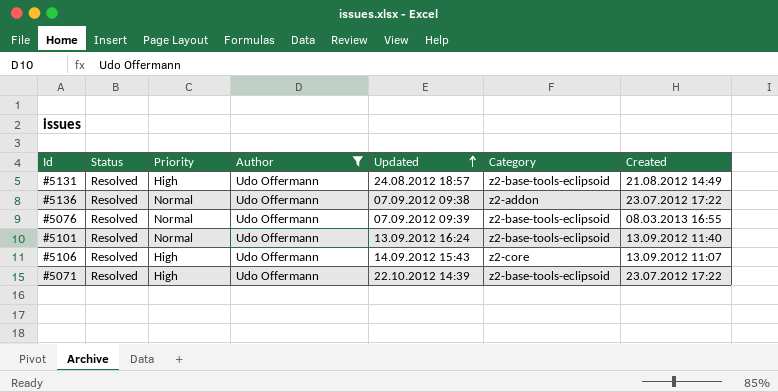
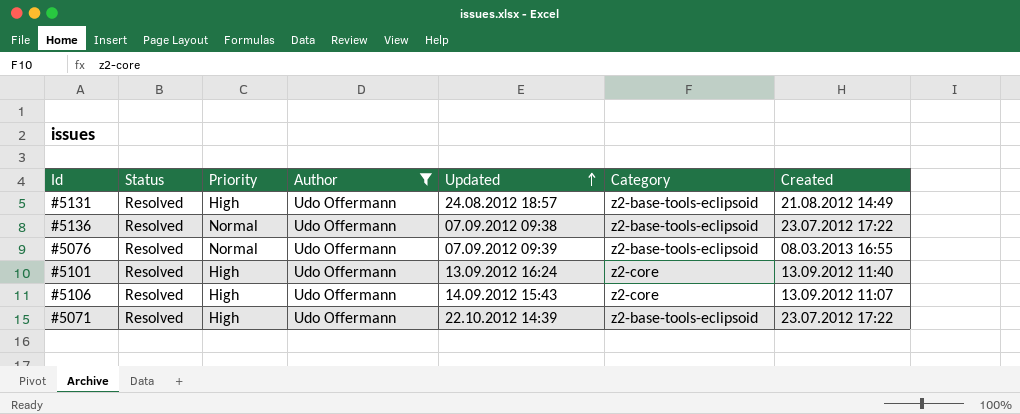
#5136 | Category: z2-addon -> z2-base-tools-eclipsoid
#5101 | Priority: Normal -> High
#5101 | Category: z2-base-tools-eclipsoid -> z2-core

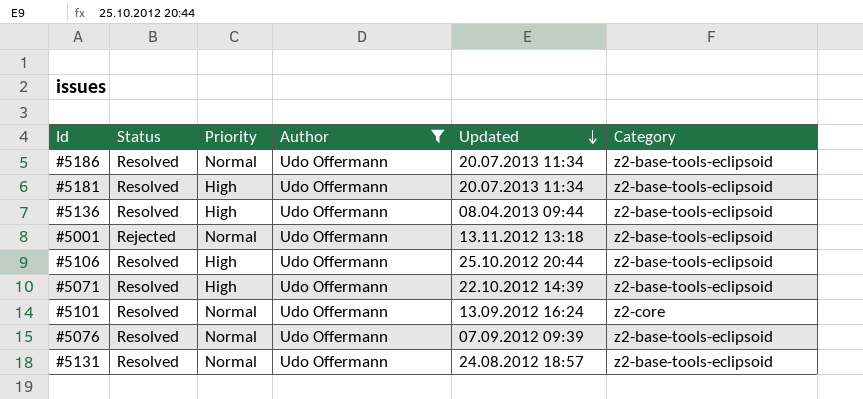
row order: Updated ascending -> Updated descending
column Created | position: 7 -> none
row #5186: none -> Resolved | Normal | Udo Offermann | 20.07.2013 11:34 | z2-base-tools-eclipsoid
row #5181: none -> Resolved | High | Udo Offermann | 20.07.2013 11:34 | z2-base-tools-eclipsoid
#5136 | Priority: Normal -> High
#5136 | Updated: 07.09.2012 09:38 -> 08.04.2013 09:44
row #5001: none -> Rejected | Normal | Udo Offermann | 13.11.2012 13:18 | z2-base-tools-eclipsoid
#5106 | Updated: 14.09.2012 15:43 -> 25.10.2012 20:44
#5106 | Category: z2-core -> z2-base-tools-eclipsoid
#5101 | Priority: High -> Normal
#5131 | Priority: High -> Normal

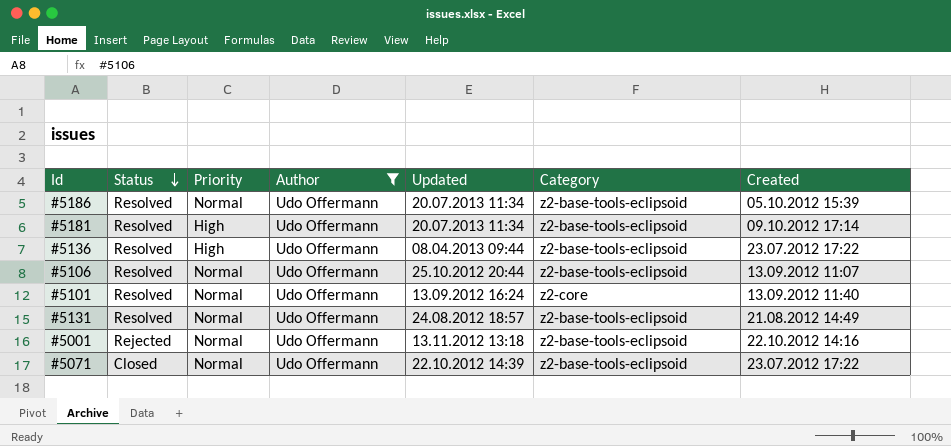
row order: Updated descending -> Status descending
column Created | position: none -> 7
row #5076: Resolved | Normal | Udo Offermann | 07.09.2012 09:39 | z2-base-tools-eclipsoid -> none
#5106 | Priority: High -> Normal
#5071 | Status: Resolved -> Closed
#5071 | Priority: High -> Normal

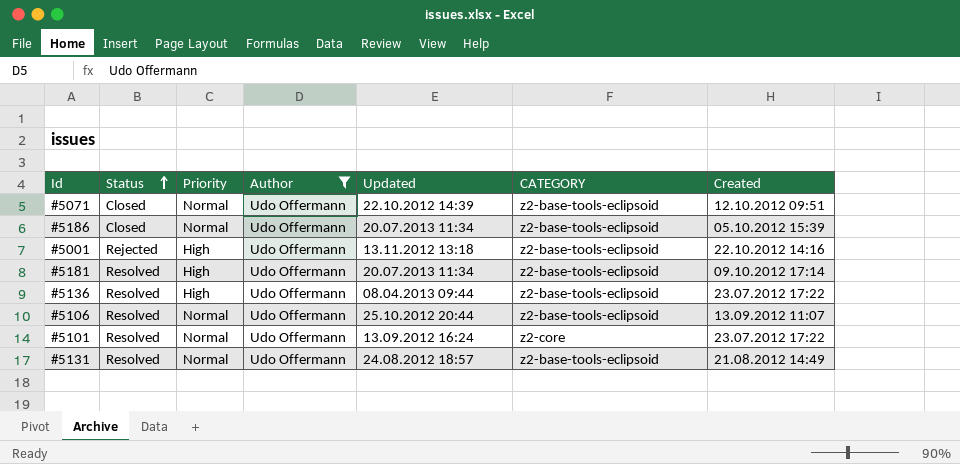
row order: Status descending -> Status ascending
column name: Category -> CATEGORY
#5071 | Created: 23.07.2012 17:22 -> 12.10.2012 09:51
#5186 | Status: Resolved -> Closed
#5001 | Priority: Normal -> High
#5101 | Created: 13.09.2012 11:40 -> 23.07.2012 17:22

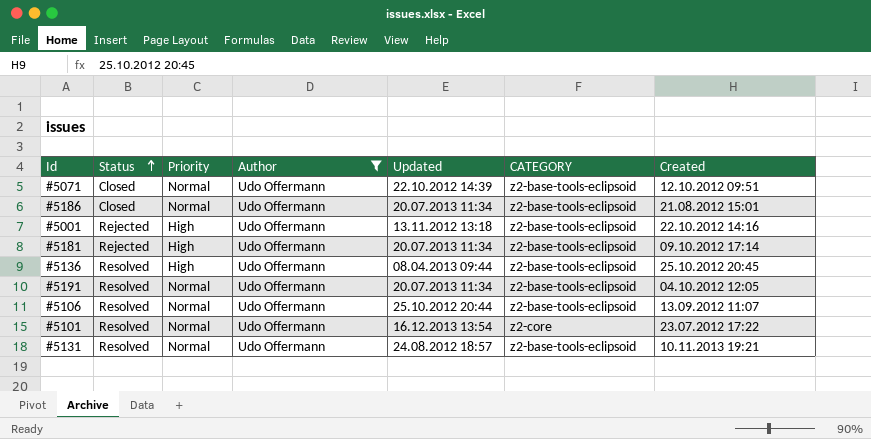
#5186 | Created: 05.10.2012 15:39 -> 21.08.2012 15:01
#5181 | Status: Resolved -> Rejected
#5136 | Created: 23.07.2012 17:22 -> 25.10.2012 20:45
row #5191: none -> Resolved | Normal | Udo Offermann | 20.07.2013 11:34 | z2-base-tools-eclipsoid | 04.10.2012 12:05
#5101 | Updated: 13.09.2012 16:24 -> 16.12.2013 13:54
#5131 | Created: 21.08.2012 14:49 -> 10.11.2013 19:21

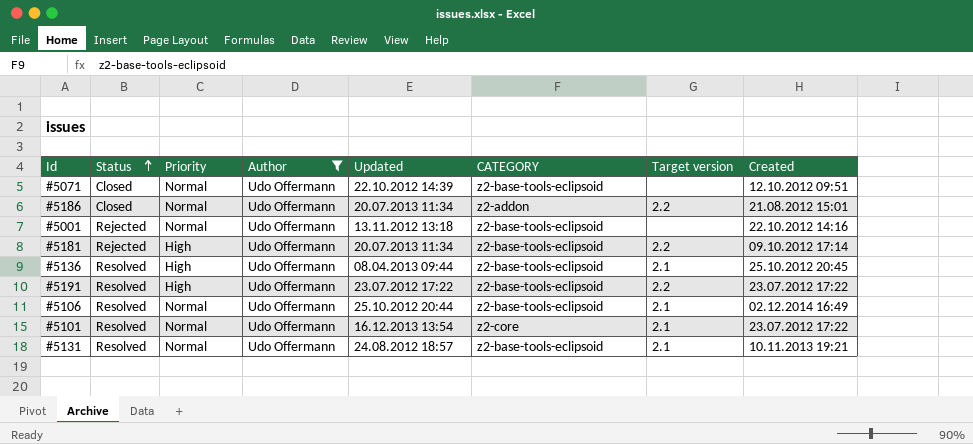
column Target version | position: none -> 7
#5186 | CATEGORY: z2-base-tools-eclipsoid -> z2-addon
#5001 | Priority: High -> Normal
#5191 | Priority: Normal -> High
#5191 | Updated: 20.07.2013 11:34 -> 23.07.2012 17:22
#5191 | Created: 04.10.2012 12:05 -> 23.07.2012 17:22
#5106 | Created: 13.09.2012 11:07 -> 02.12.2014 16:49

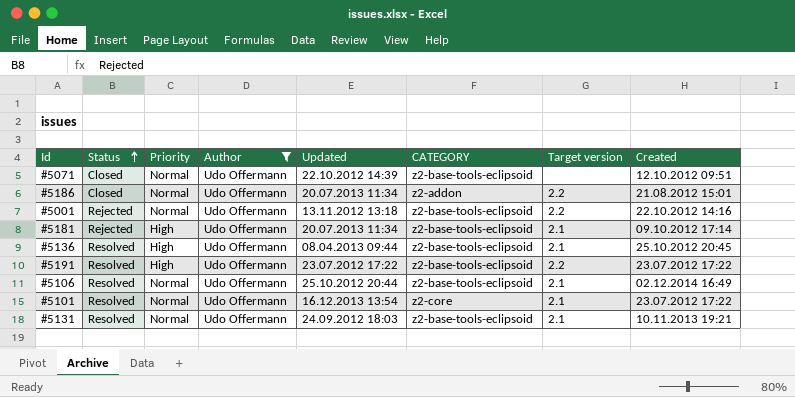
#5001 | Target version: none -> 2.2
#5181 | Target version: 2.2 -> 2.1
#5131 | Updated: 24.08.2012 18:57 -> 24.09.2012 18:03

